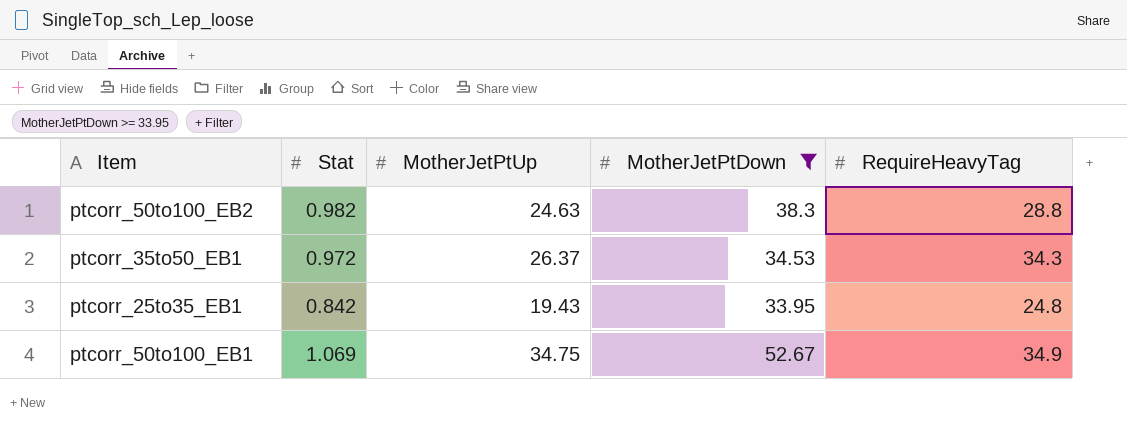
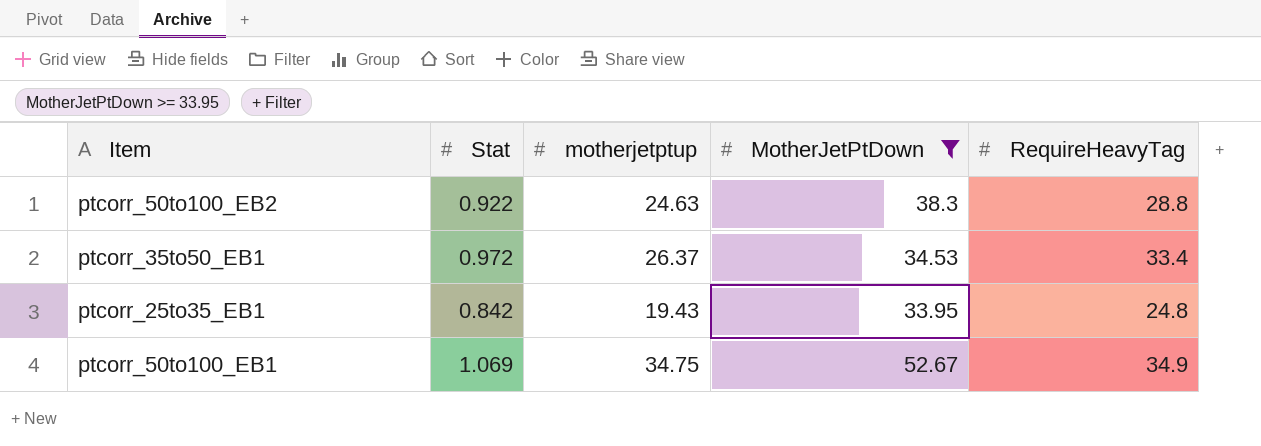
column name: MotherJetPtUp -> motherjetptup
ptcorr_50to100_EB2 | Stat: 0.982 -> 0.922
ptcorr_35to50_EB1 | RequireHeavyTag: 34.3 -> 33.4

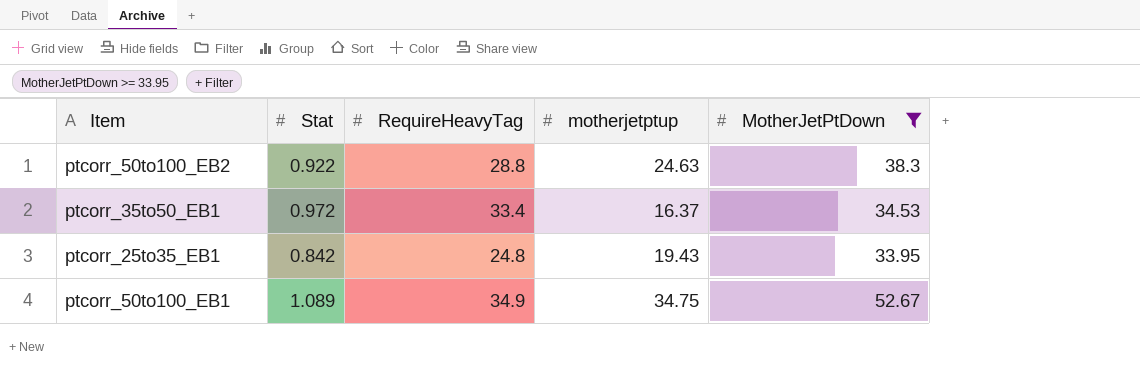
column RequireHeavyTag | position: 5 -> 3
ptcorr_35to50_EB1 | motherjetptup: 26.37 -> 16.37
ptcorr_50to100_EB1 | Stat: 1.069 -> 1.089

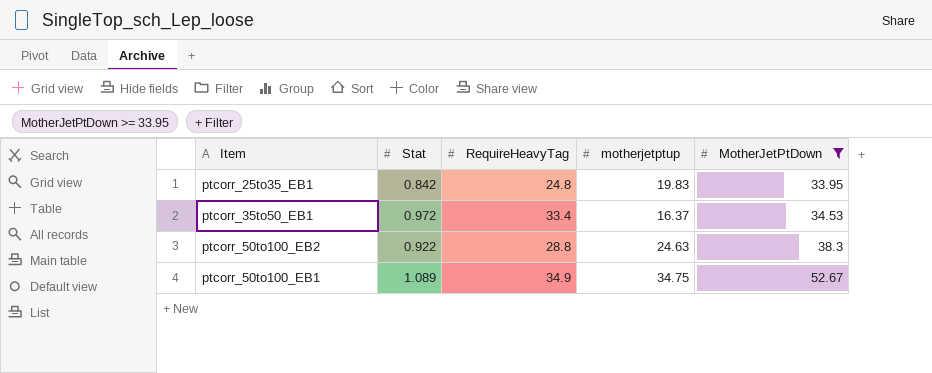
row order: none -> MotherJetPtDown ascending
ptcorr_25to35_EB1 | motherjetptup: 19.43 -> 19.83

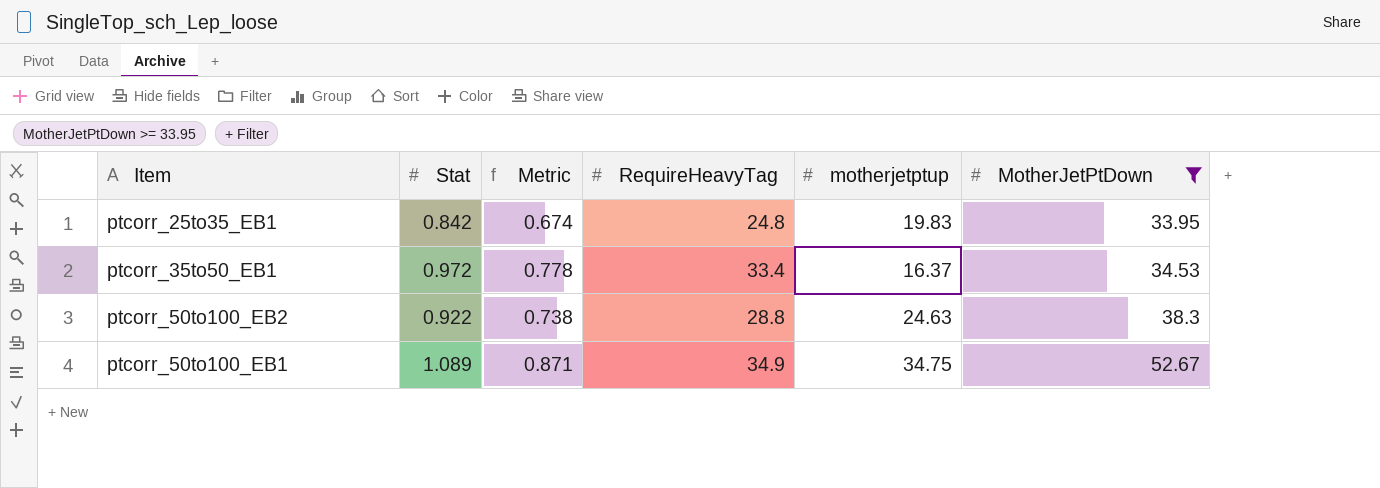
column Metric | formula: none -> [Stat] * 0.8

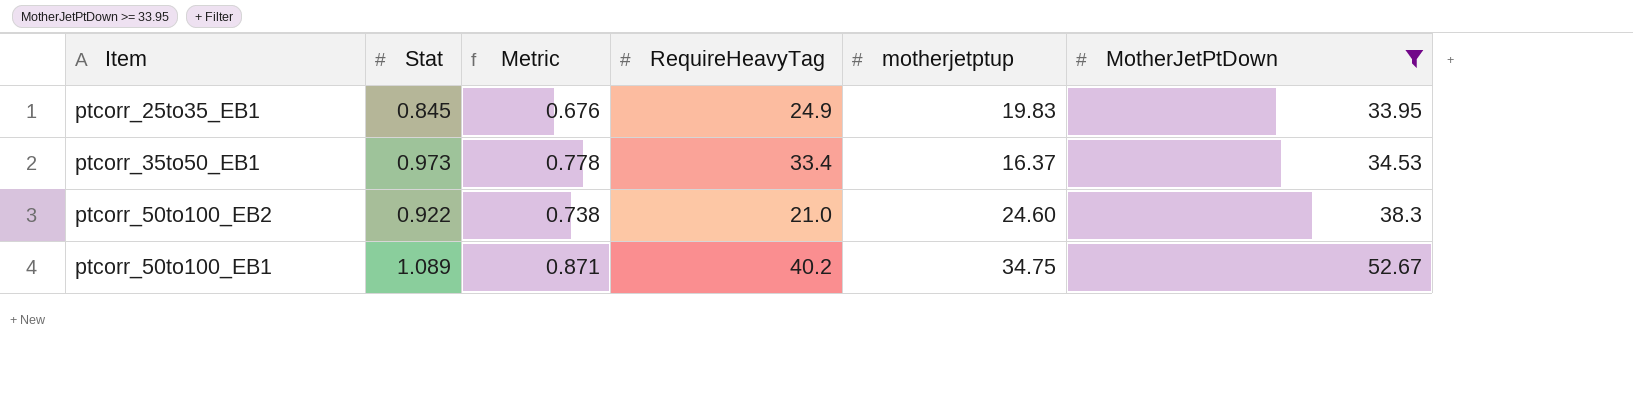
ptcorr_25to35_EB1 | Stat: 0.842 -> 0.845
ptcorr_25to35_EB1 | Metric: 0.674 -> 0.676
ptcorr_25to35_EB1 | RequireHeavyTag: 24.8 -> 24.9
ptcorr_35to50_EB1 | Stat: 0.972 -> 0.973
ptcorr_50to100_EB2 | RequireHeavyTag: 28.8 -> 21.0
ptcorr_50to100_EB2 | motherjetptup: 24.63 -> 24.60
ptcorr_50to100_EB1 | RequireHeavyTag: 34.9 -> 40.2

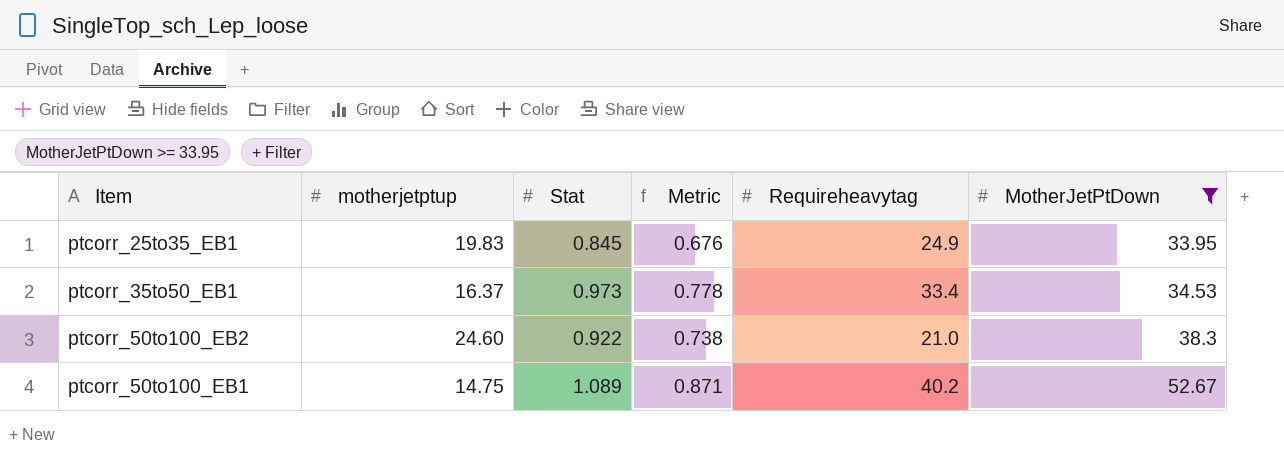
column motherjetptup | position: 5 -> 2
column name: RequireHeavyTag -> Requireheavytag
ptcorr_50to100_EB1 | motherjetptup: 34.75 -> 14.75

